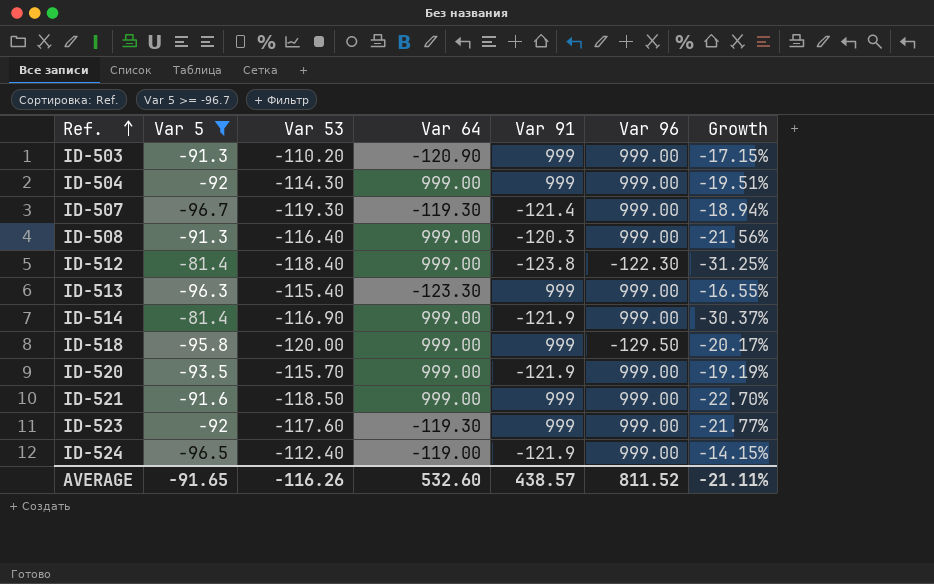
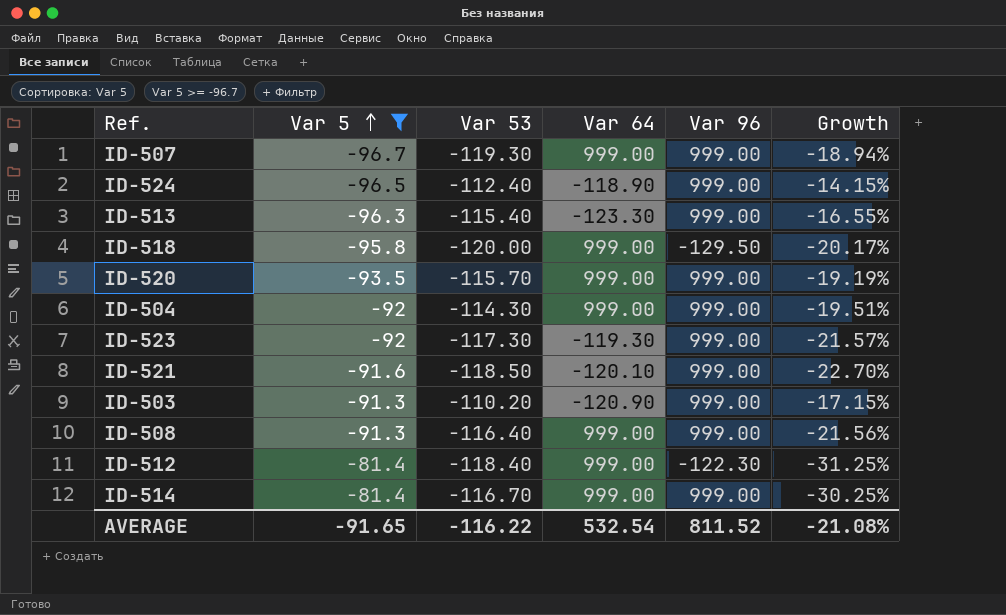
row order: Ref. ascending -> Var 5 ascending
column Var 91 | position: 5 -> none
ID-507 | Var 64: -119.30 -> 999.00
ID-524 | Var 64: -119.00 -> -118.90
ID-523 | Var 53: -117.60 -> -117.30
ID-523 | Growth: -21.77% -> -21.57%
ID-521 | Var 64: 999.00 -> -120.10
ID-514 | Var 53: -116.90 -> -116.70
ID-514 | Growth: -30.37% -> -30.25%
AVERAGE | Var 53: -116.26 -> -116.22
AVERAGE | Var 64: 532.60 -> 532.54
AVERAGE | Growth: -21.11% -> -21.08%

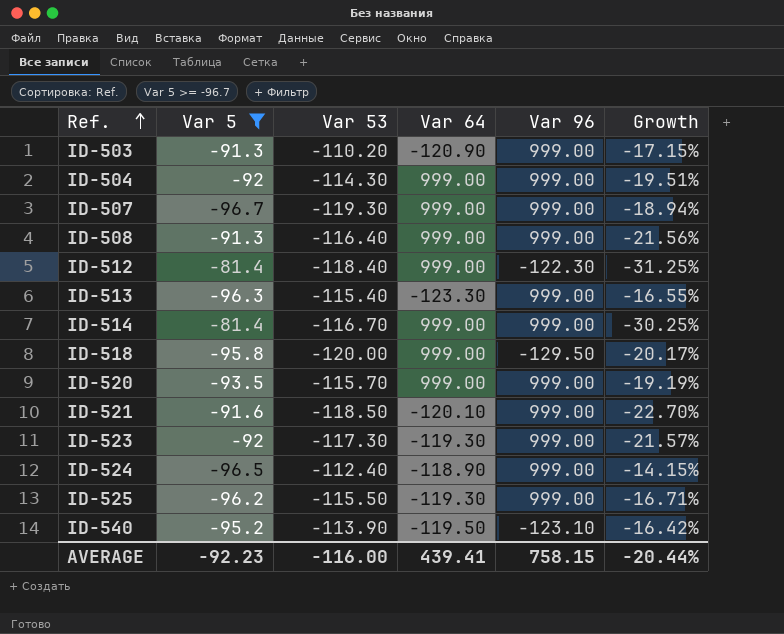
row order: Var 5 ascending -> Ref. ascending
row ID-525: none -> -96.2 | -115.50 | -119.30 | 999.00 | -16.71%
row ID-540: none -> -95.2 | -113.90 | -119.50 | -123.10 | -16.42%
AVERAGE | Var 5: -91.65 -> -92.23
AVERAGE | Var 53: -116.22 -> -116.00
AVERAGE | Var 64: 532.54 -> 439.41
AVERAGE | Var 96: 811.52 -> 758.15
AVERAGE | Growth: -21.08% -> -20.44%

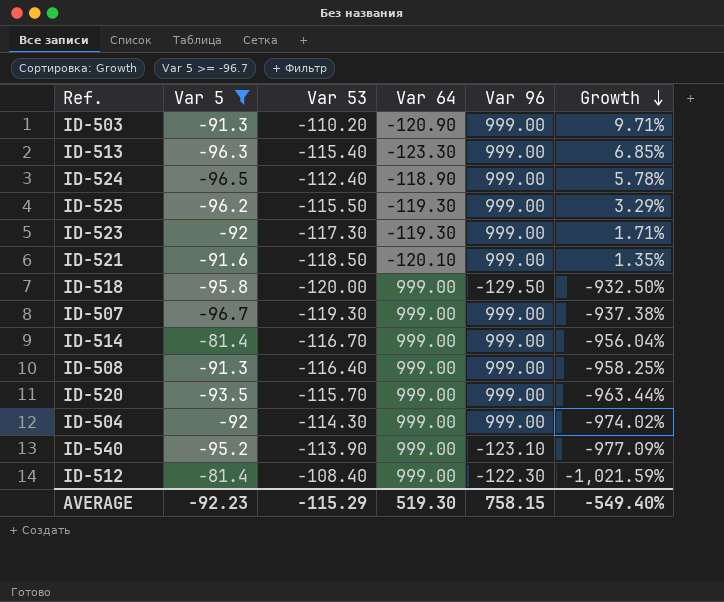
row order: Ref. ascending -> Growth descending
column Growth | formula: ([Var 5] - [Var 53]) / [Var 53] -> ([Var 64] - [Var 53]) / [Var 53]
ID-540 | Var 64: -119.50 -> 999.00
ID-512 | Var 53: -118.40 -> -108.40
AVERAGE | Var 53: -116.00 -> -115.29
AVERAGE | Var 64: 439.41 -> 519.30
AVERAGE | Growth: -20.44% -> -549.40%

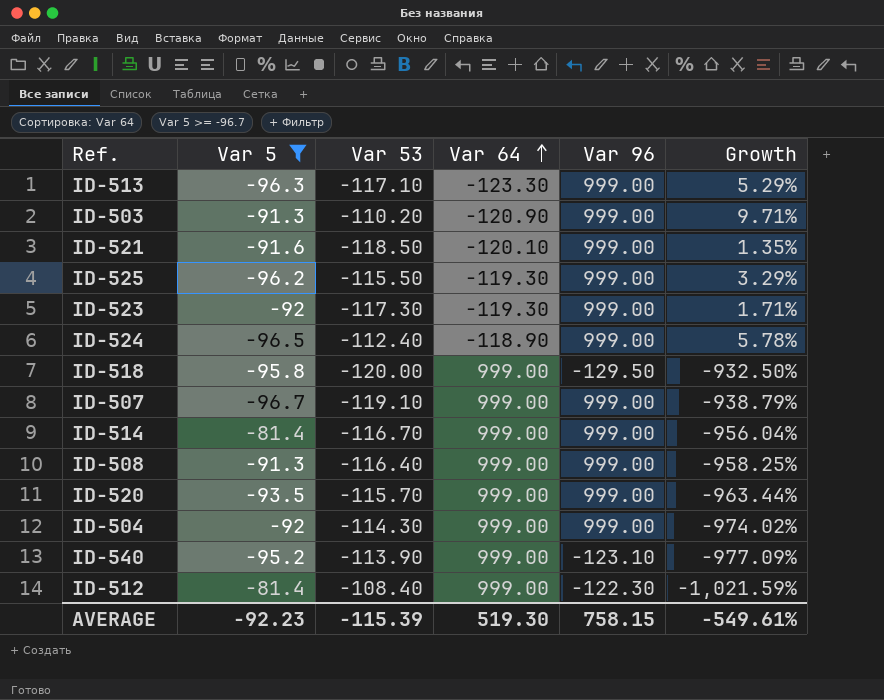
row order: Growth descending -> Var 64 ascending
ID-513 | Var 53: -115.40 -> -117.10
ID-513 | Growth: 6.85% -> 5.29%
ID-507 | Var 53: -119.30 -> -119.10
ID-507 | Growth: -937.38% -> -938.79%
AVERAGE | Var 53: -115.29 -> -115.39
AVERAGE | Growth: -549.40% -> -549.61%

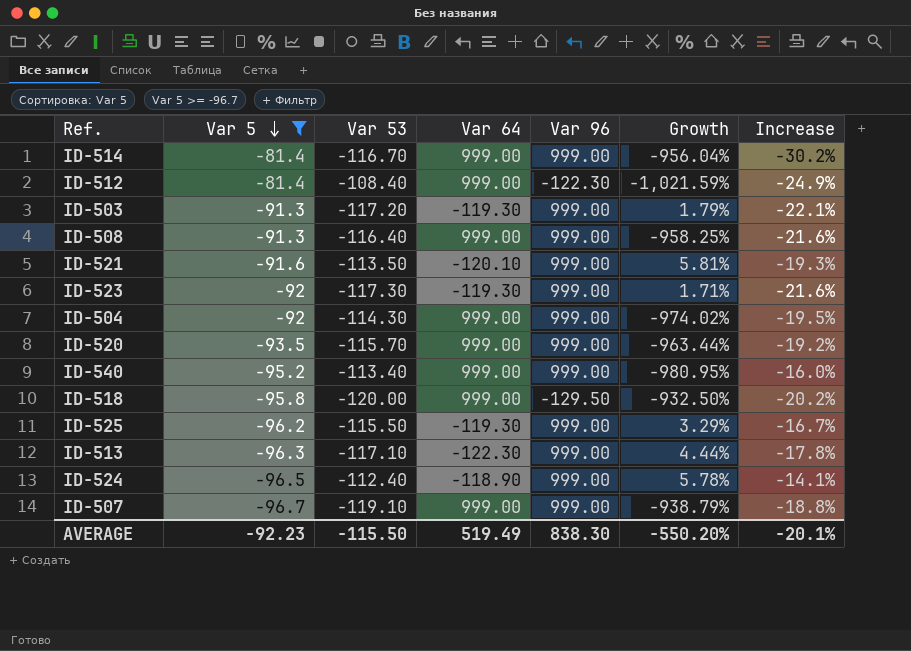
row order: Var 64 ascending -> Var 5 descending
column Increase | formula: none -> ([Var 5] - [Var 53]) / [Var 53]
ID-503 | Var 53: -110.20 -> -117.20
ID-503 | Var 64: -120.90 -> -119.30
ID-503 | Growth: 9.71% -> 1.79%
ID-521 | Var 53: -118.50 -> -113.50
ID-521 | Growth: 1.35% -> 5.81%
ID-540 | Var 53: -113.90 -> -113.40
ID-540 | Var 96: -123.10 -> 999.00
ID-540 | Growth: -977.09% -> -980.95%
ID-513 | Var 64: -123.30 -> -122.30
ID-513 | Growth: 5.29% -> 4.44%
AVERAGE | Var 53: -115.39 -> -115.50
AVERAGE | Var 64: 519.30 -> 519.49
AVERAGE | Var 96: 758.15 -> 838.30
AVERAGE | Growth: -549.61% -> -550.20%

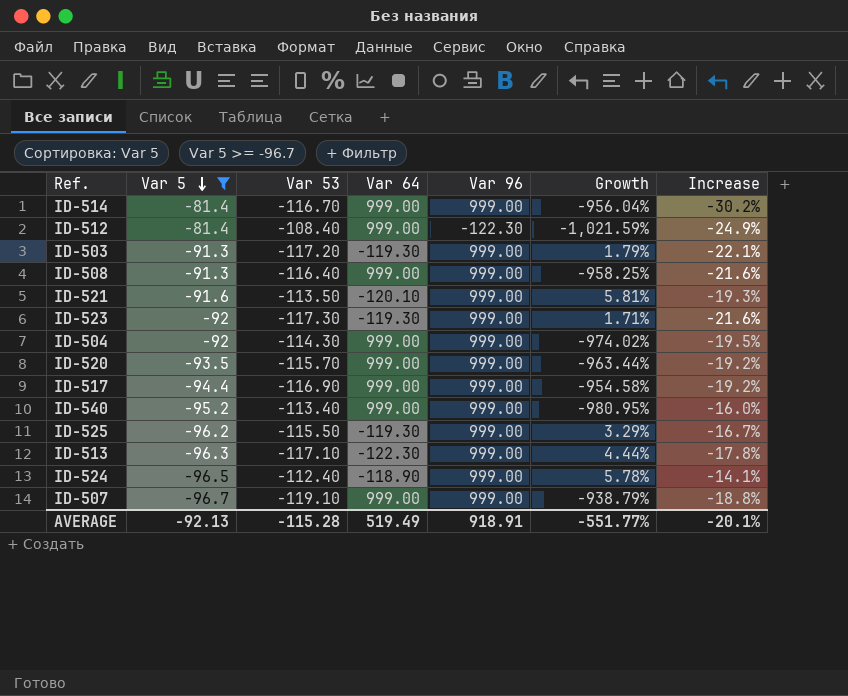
row ID-518: -95.8 | -120.00 | 999.00 | -129.50 | -932.50% | -20.2% -> none
row ID-517: none -> -94.4 | -116.90 | 999.00 | 999.00 | -954.58% | -19.2%
AVERAGE | Var 5: -92.23 -> -92.13
AVERAGE | Var 53: -115.50 -> -115.28
AVERAGE | Var 96: 838.30 -> 918.91
AVERAGE | Growth: -550.20% -> -551.77%

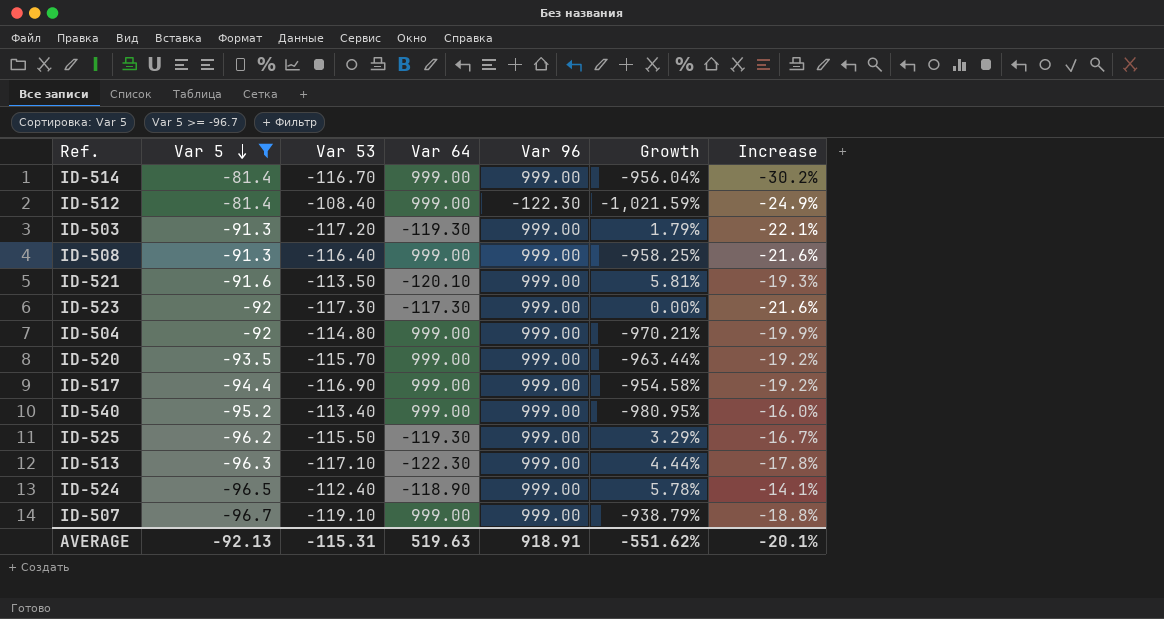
ID-523 | Var 64: -119.30 -> -117.30
ID-523 | Growth: 1.71% -> 0.00%
ID-504 | Var 53: -114.30 -> -114.80
ID-504 | Growth: -974.02% -> -970.21%
ID-504 | Increase: -19.5% -> -19.9%
AVERAGE | Var 53: -115.28 -> -115.31
AVERAGE | Var 64: 519.49 -> 519.63
AVERAGE | Growth: -551.77% -> -551.62%

